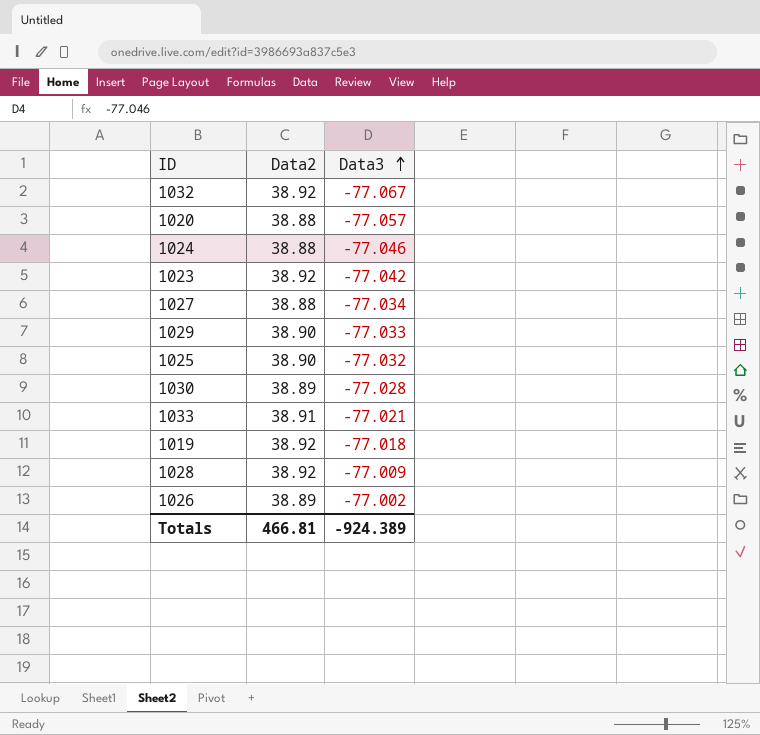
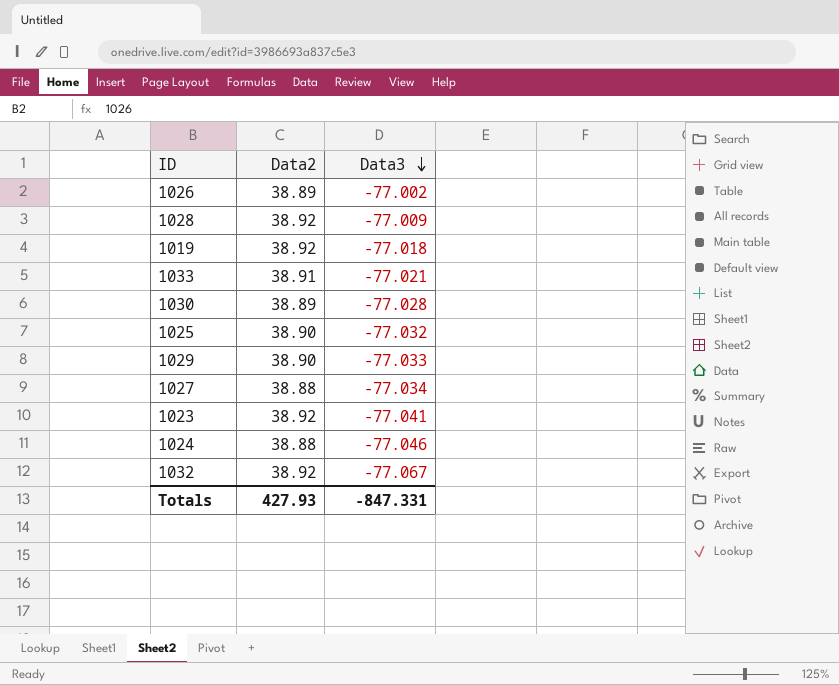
row order: Data3 ascending -> Data3 descending
row 1020: 38.88 | -77.057 -> none
1023 | Data3: -77.042 -> -77.041
Totals | Data2: 466.81 -> 427.93
Totals | Data3: -924.389 -> -847.331

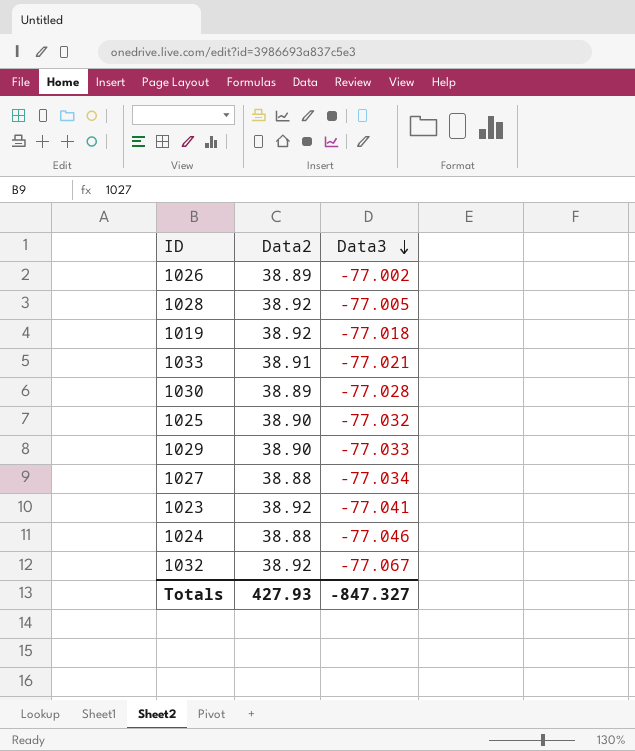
1028 | Data3: -77.009 -> -77.005
Totals | Data3: -847.331 -> -847.327

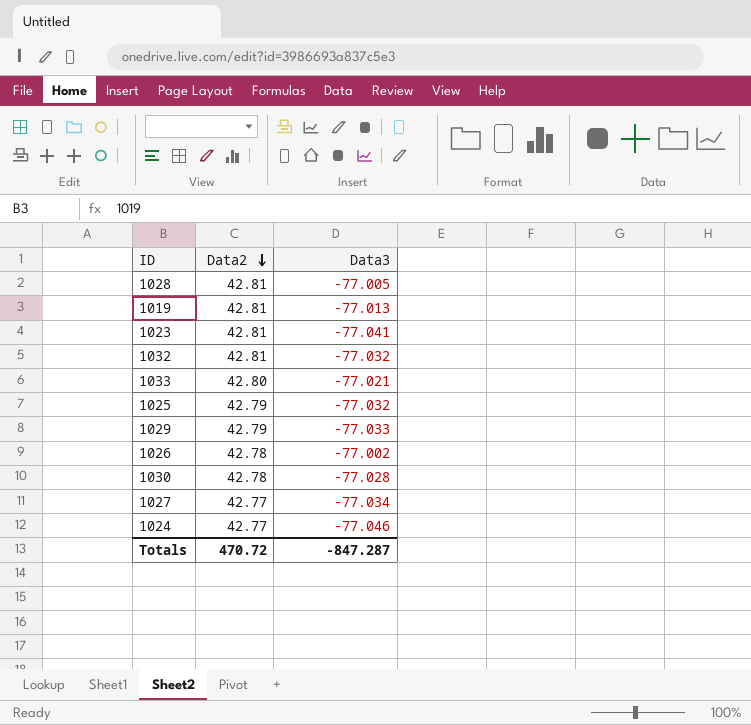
row order: Data3 descending -> Data2 descending
1028 | Data2: 38.92 -> 42.81
1019 | Data2: 38.92 -> 42.81
1019 | Data3: -77.018 -> -77.013
1023 | Data2: 38.92 -> 42.81
1032 | Data2: 38.92 -> 42.81
1032 | Data3: -77.067 -> -77.032
1033 | Data2: 38.91 -> 42.80
1025 | Data2: 38.90 -> 42.79
1029 | Data2: 38.90 -> 42.79
1026 | Data2: 38.89 -> 42.78
1030 | Data2: 38.89 -> 42.78
1027 | Data2: 38.88 -> 42.77
1024 | Data2: 38.88 -> 42.77
Totals | Data2: 427.93 -> 470.72
Totals | Data3: -847.327 -> -847.287

